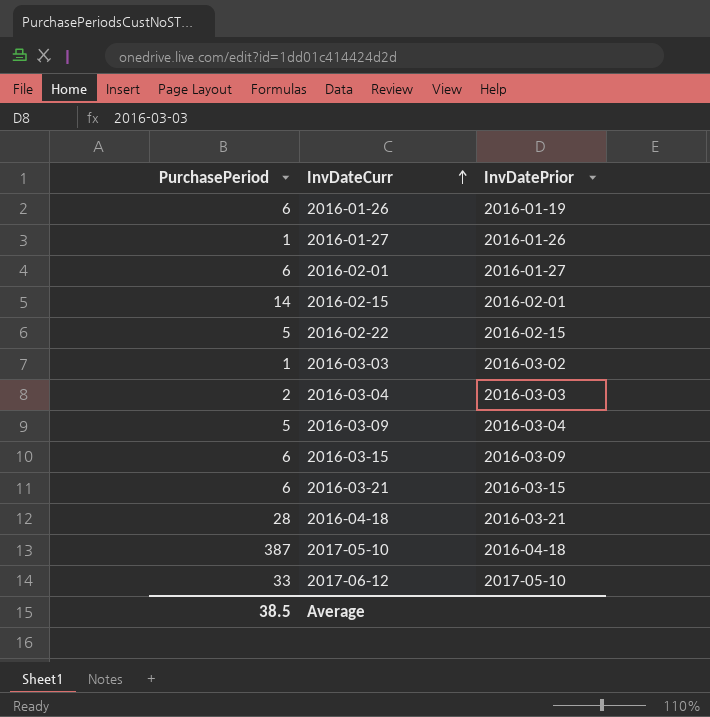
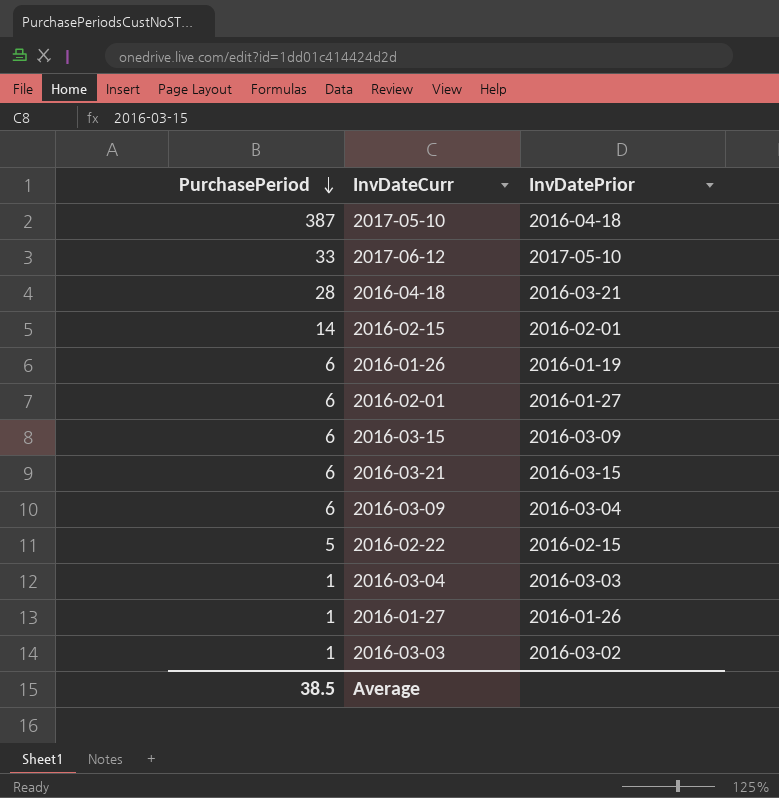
row order: InvDateCurr ascending -> PurchasePeriod descending
2016-03-09 | PurchasePeriod: 5 -> 6
2016-03-04 | PurchasePeriod: 2 -> 1

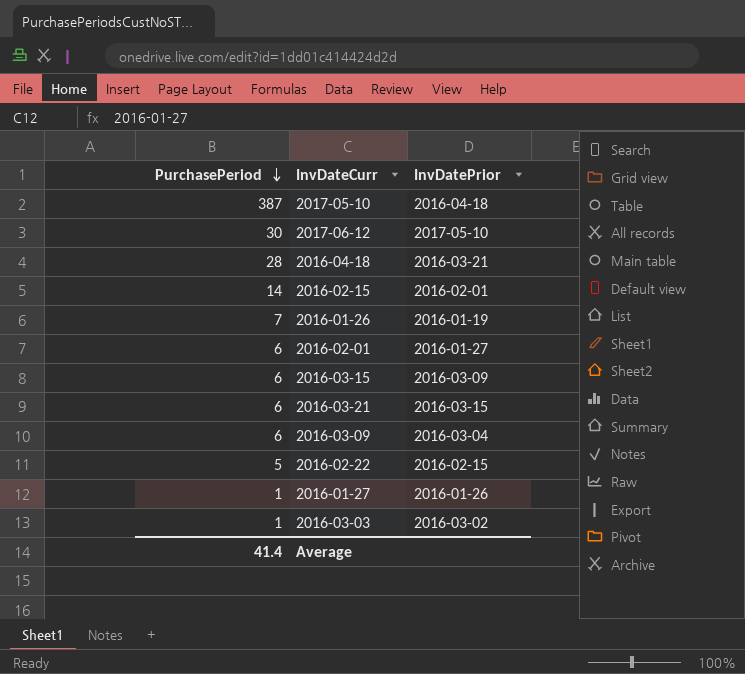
row 2016-03-04: 1 | 2016-03-03 -> none
2017-06-12 | PurchasePeriod: 33 -> 30
2016-01-26 | PurchasePeriod: 6 -> 7
Average | PurchasePeriod: 38.5 -> 41.4

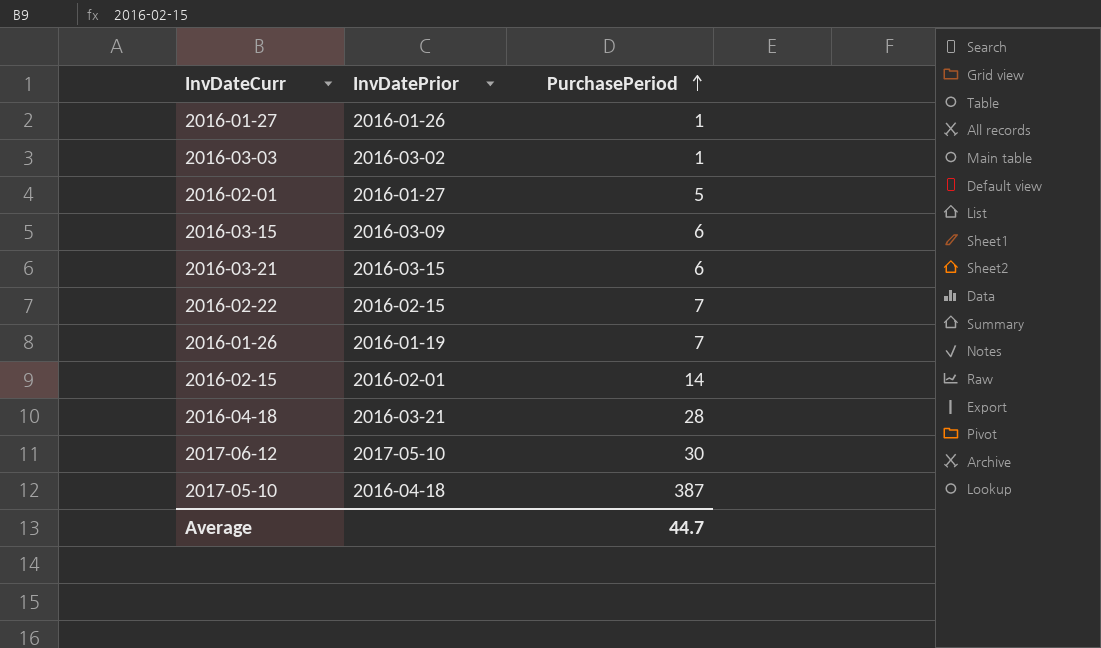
row order: PurchasePeriod descending -> PurchasePeriod ascending
column PurchasePeriod | position: 1 -> 3
row 2016-03-09: 6 | 2016-03-04 -> none
2016-02-01 | PurchasePeriod: 6 -> 5
2016-02-22 | PurchasePeriod: 5 -> 7
Average | PurchasePeriod: 41.4 -> 44.7

